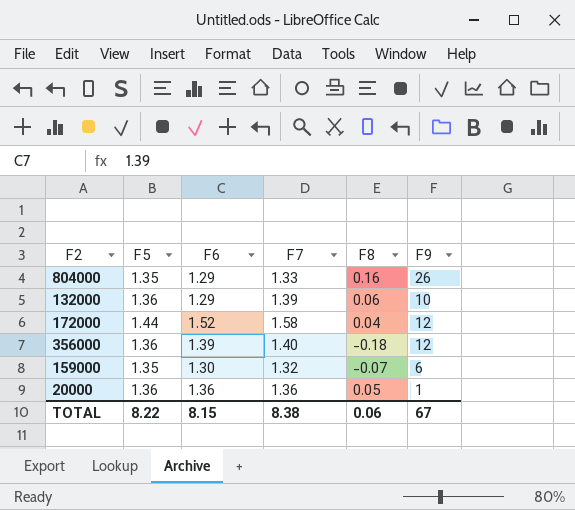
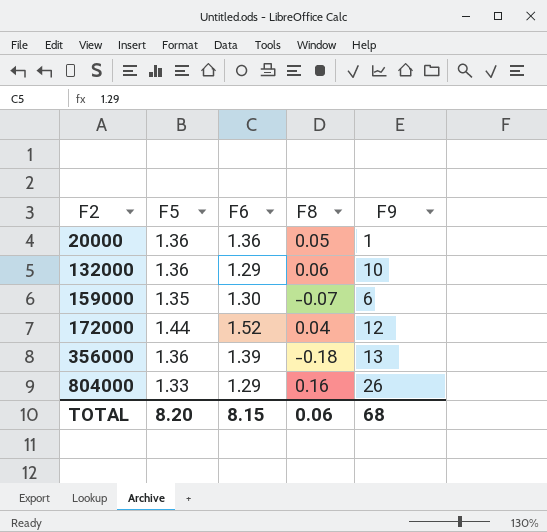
row order: none -> F2 ascending
column F7 | position: 4 -> none
356000 | F9: 12 -> 13
804000 | F5: 1.35 -> 1.33
TOTAL | F5: 8.22 -> 8.20
TOTAL | F9: 67 -> 68

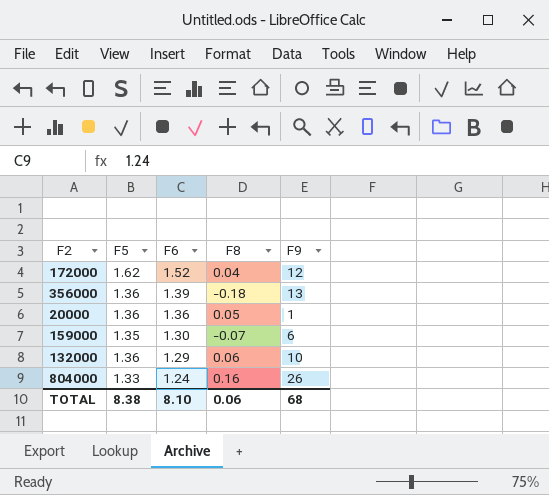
row order: F2 ascending -> F6 descending
172000 | F5: 1.44 -> 1.62
804000 | F6: 1.29 -> 1.24
TOTAL | F5: 8.20 -> 8.38
TOTAL | F6: 8.15 -> 8.10

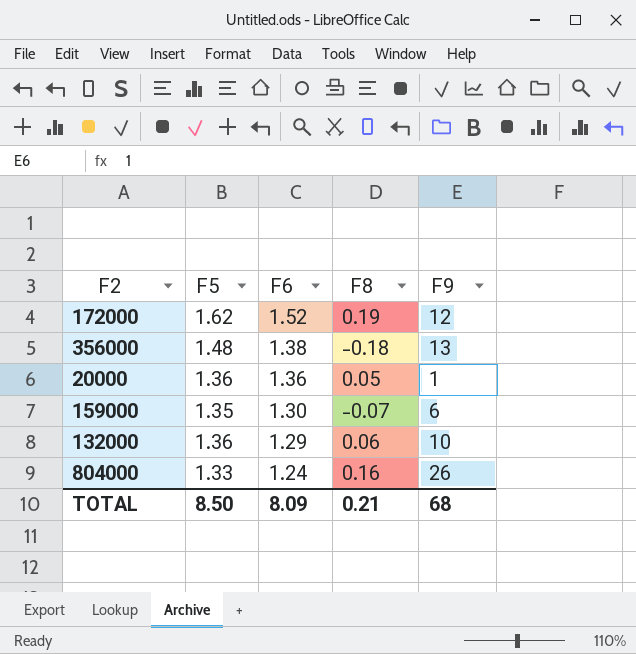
172000 | F8: 0.04 -> 0.19
356000 | F5: 1.36 -> 1.48
356000 | F6: 1.39 -> 1.38
TOTAL | F5: 8.38 -> 8.50
TOTAL | F6: 8.10 -> 8.09
TOTAL | F8: 0.06 -> 0.21

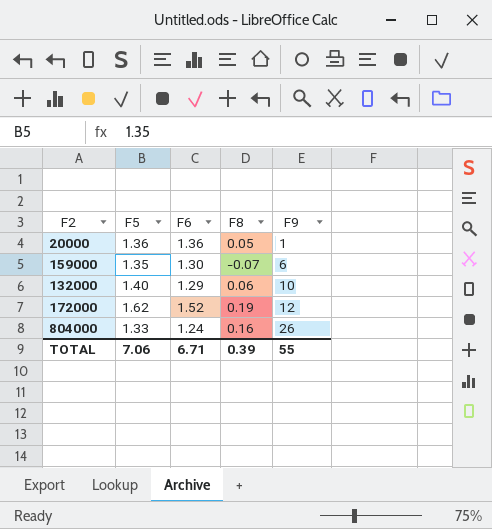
row order: F6 descending -> F9 ascending
row 356000: 1.48 | 1.38 | -0.18 | 13 -> none
132000 | F5: 1.36 -> 1.40
TOTAL | F5: 8.50 -> 7.06
TOTAL | F6: 8.09 -> 6.71
TOTAL | F8: 0.21 -> 0.39
TOTAL | F9: 68 -> 55

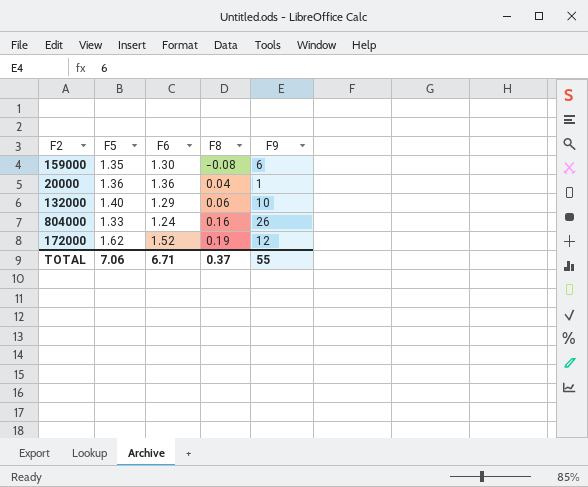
row order: F9 ascending -> F8 ascending
159000 | F8: -0.07 -> -0.08
20000 | F8: 0.05 -> 0.04
TOTAL | F8: 0.39 -> 0.37

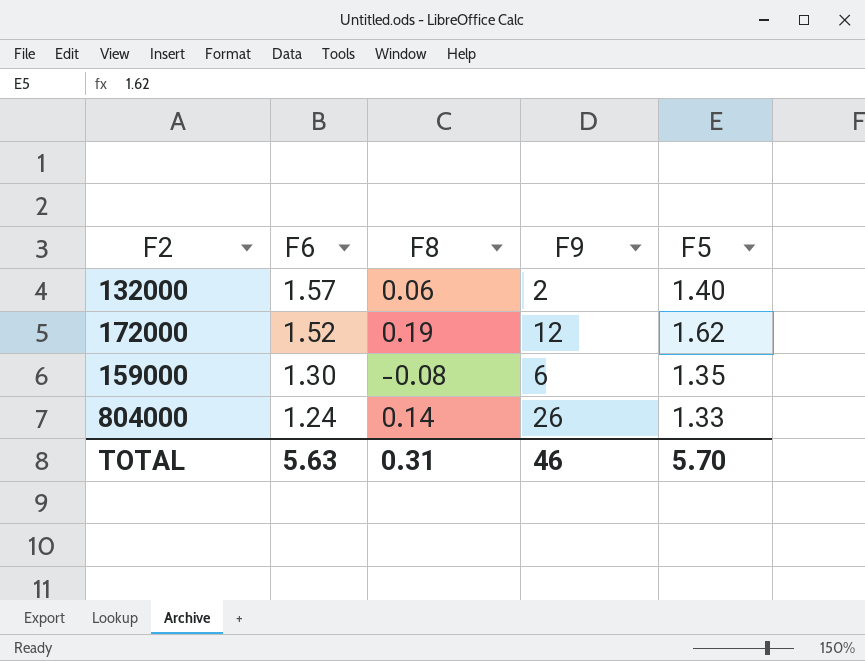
row order: F8 ascending -> F6 descending
column F5 | position: 2 -> 5
row 20000: 1.36 | 1.36 | 0.04 | 1 -> none
132000 | F6: 1.29 -> 1.57
132000 | F9: 10 -> 2
804000 | F8: 0.16 -> 0.14
TOTAL | F6: 6.71 -> 5.63
TOTAL | F8: 0.37 -> 0.31
TOTAL | F9: 55 -> 46
TOTAL | F5: 7.06 -> 5.70

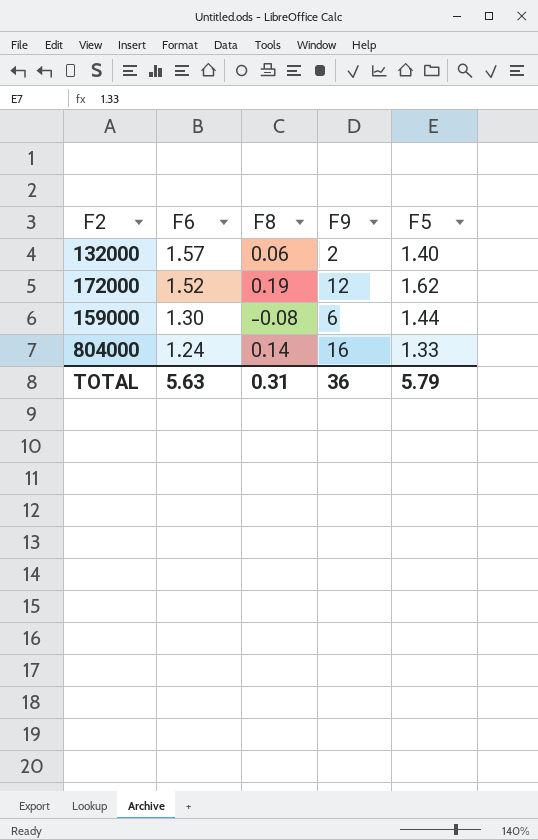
159000 | F5: 1.35 -> 1.44
804000 | F9: 26 -> 16
TOTAL | F9: 46 -> 36
TOTAL | F5: 5.70 -> 5.79

